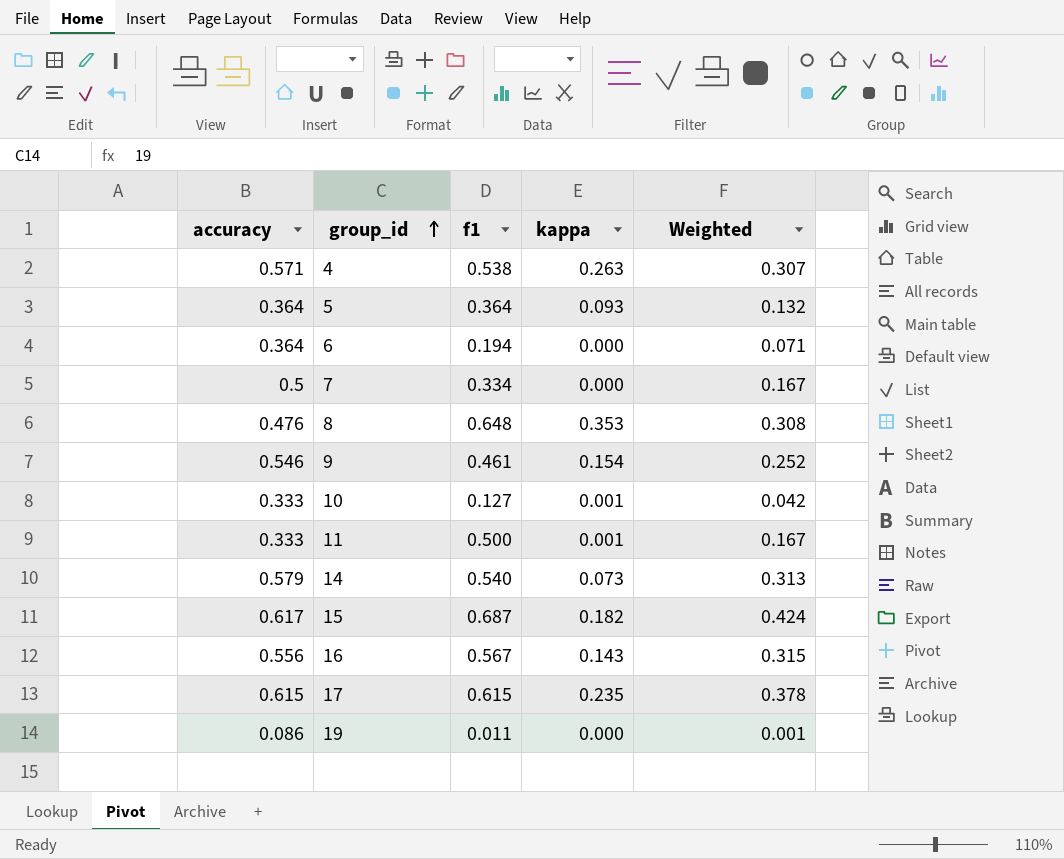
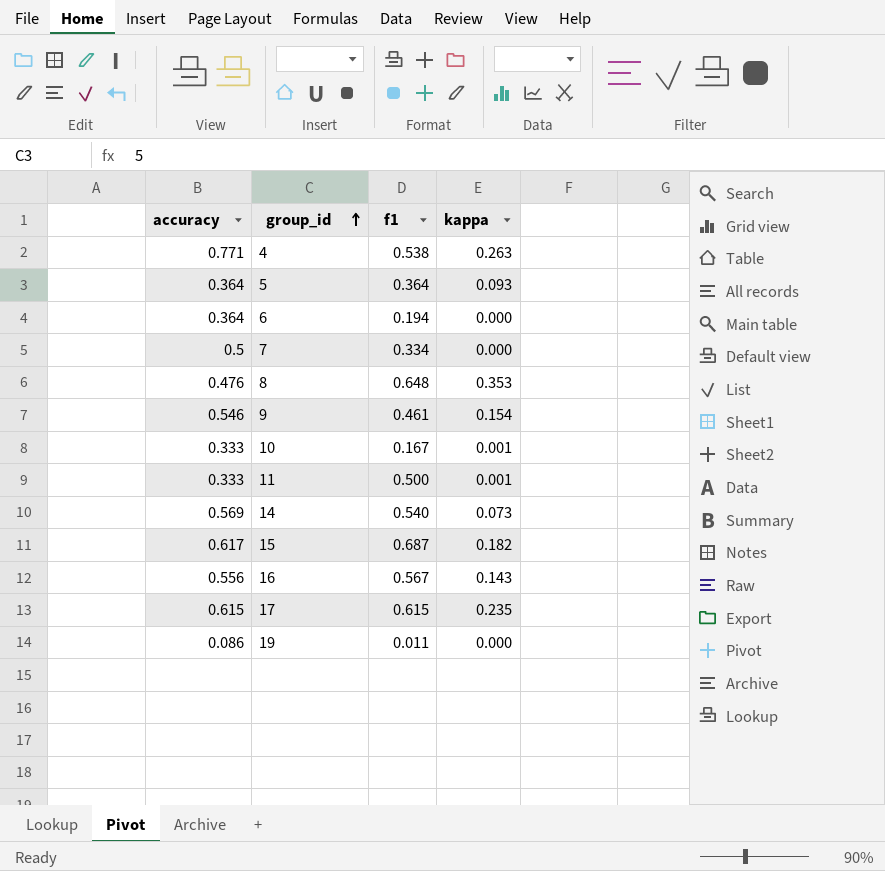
column Weighted | formula: [accuracy] * [f1] -> none
4 | accuracy: 0.571 -> 0.771
10 | f1: 0.127 -> 0.167
14 | accuracy: 0.579 -> 0.569

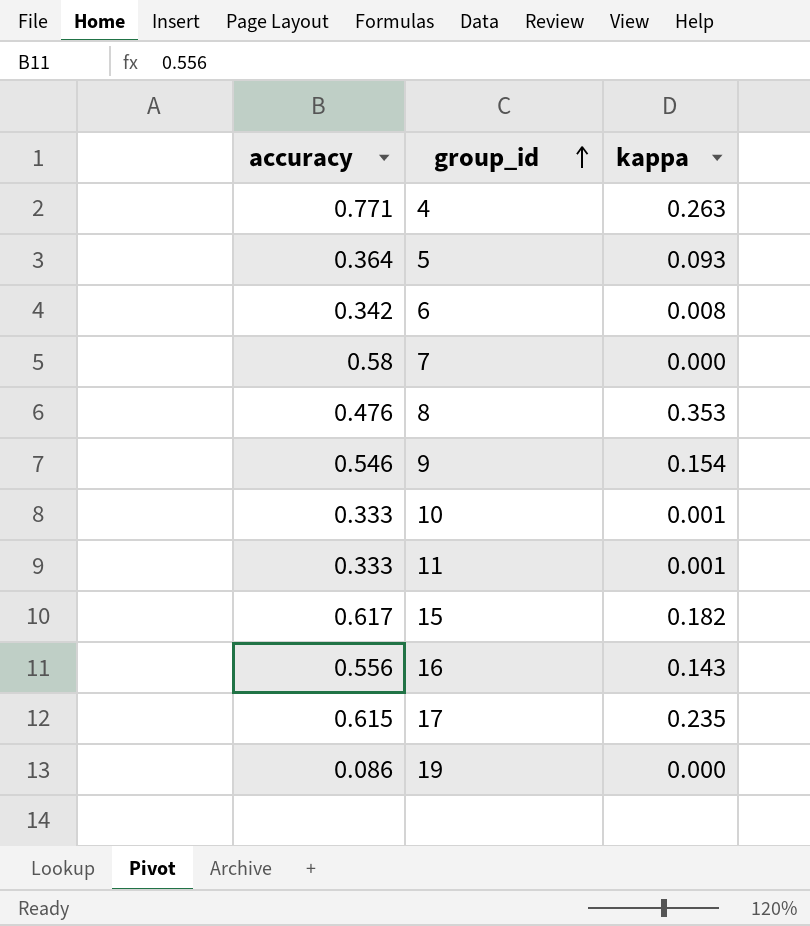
column f1 | position: 3 -> none
row 14: 0.569 | 0.540 | 0.073 -> none
6 | accuracy: 0.364 -> 0.342
6 | kappa: 0.000 -> 0.008
7 | accuracy: 0.5 -> 0.58

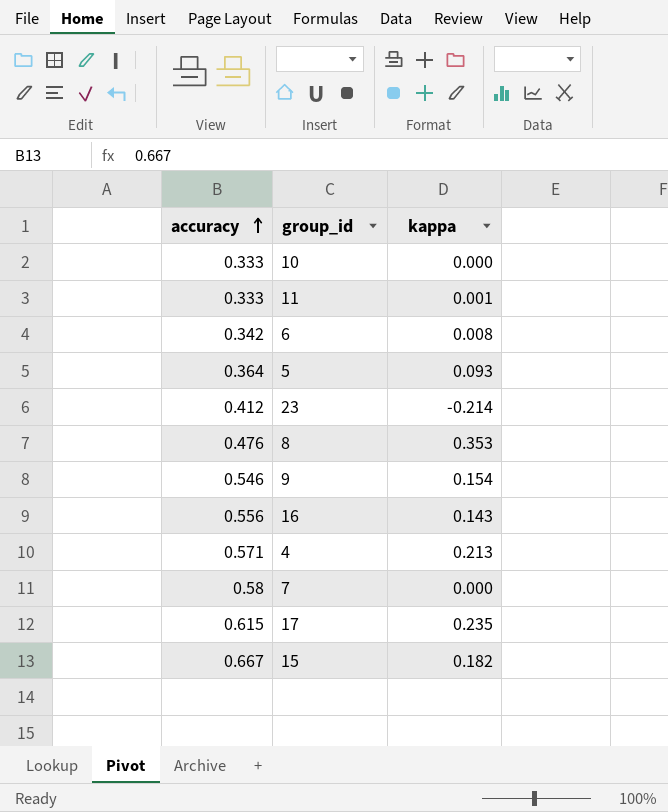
row order: group_id ascending -> accuracy ascending
row 19: 0.086 | 0.000 -> none
10 | kappa: 0.001 -> 0.000
row 23: none -> 0.412 | -0.214
4 | accuracy: 0.771 -> 0.571
4 | kappa: 0.263 -> 0.213
15 | accuracy: 0.617 -> 0.667

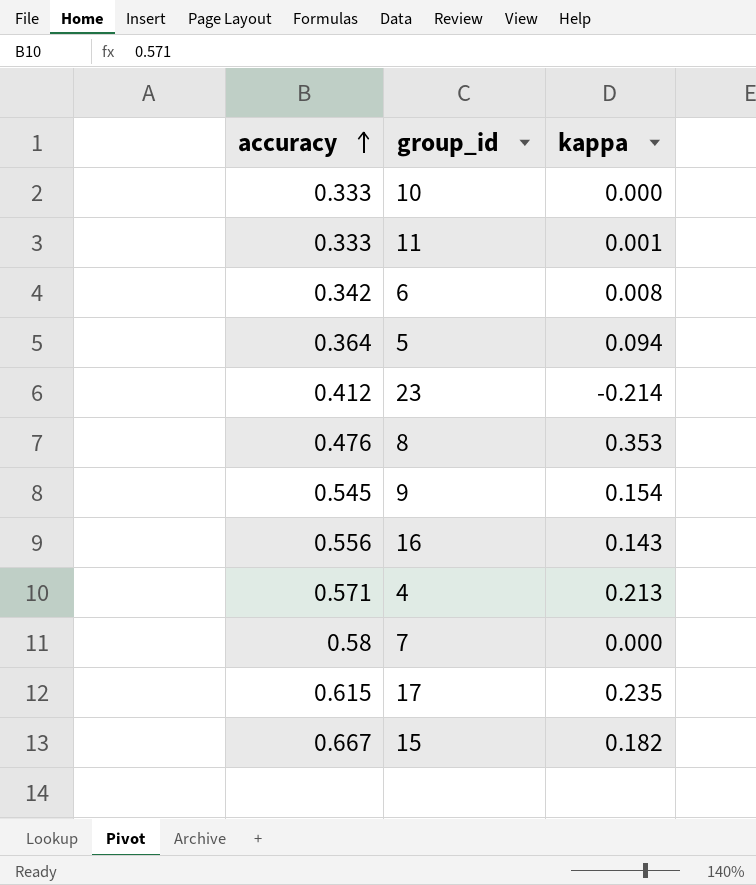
5 | kappa: 0.093 -> 0.094
9 | accuracy: 0.546 -> 0.545

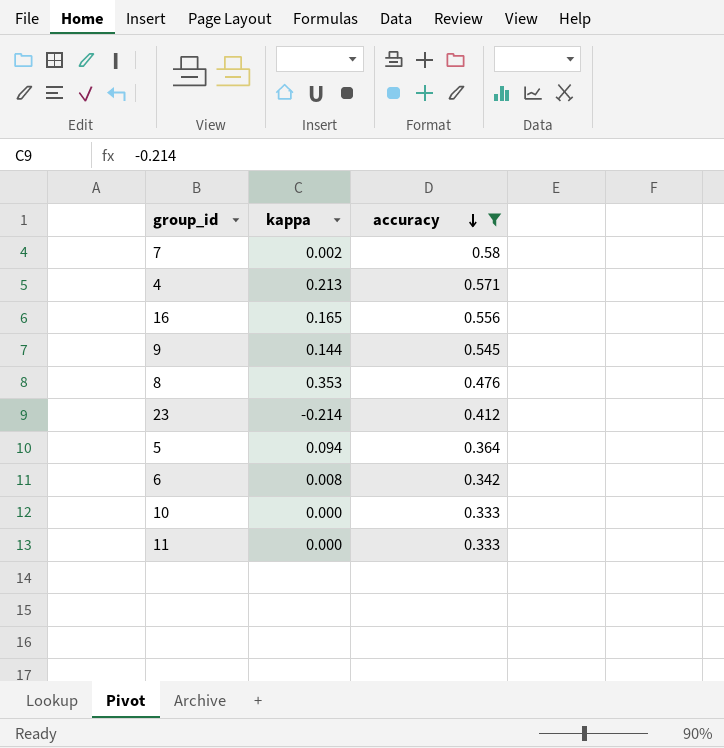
filter: none -> accuracy <= 0.58
row order: accuracy ascending -> accuracy descending
column accuracy | position: 1 -> 3
7 | kappa: 0.000 -> 0.002
16 | kappa: 0.143 -> 0.165
9 | kappa: 0.154 -> 0.144
11 | kappa: 0.001 -> 0.000

